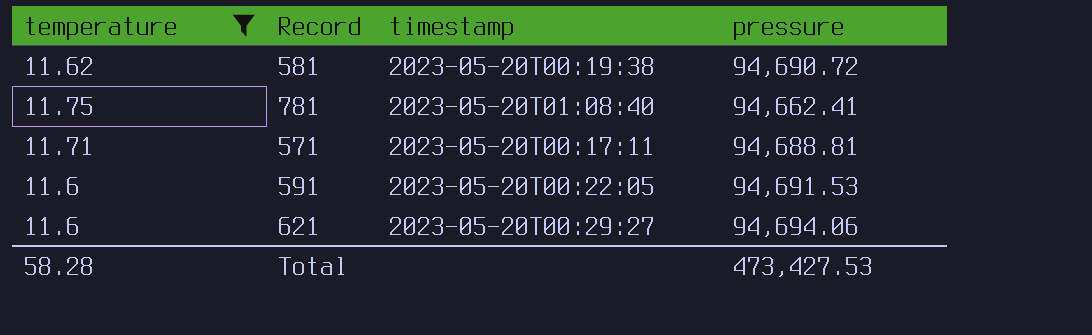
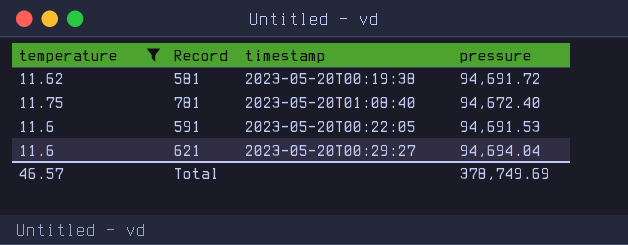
row 571: 11.71 | 2023-05-20T00:17:11 | 94,688.81 -> none
581 | pressure: 94,690.72 -> 94,691.72
781 | pressure: 94,662.41 -> 94,672.40
621 | pressure: 94,694.06 -> 94,694.04
Total | temperature: 58.28 -> 46.57
Total | pressure: 473,427.53 -> 378,749.69

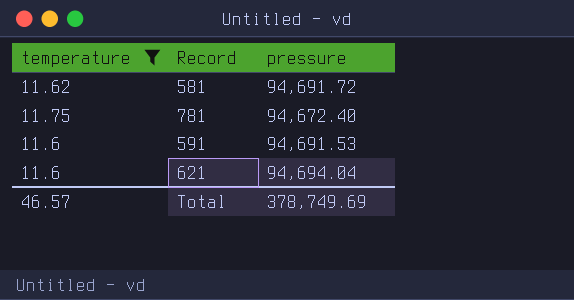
column timestamp | position: 3 -> none

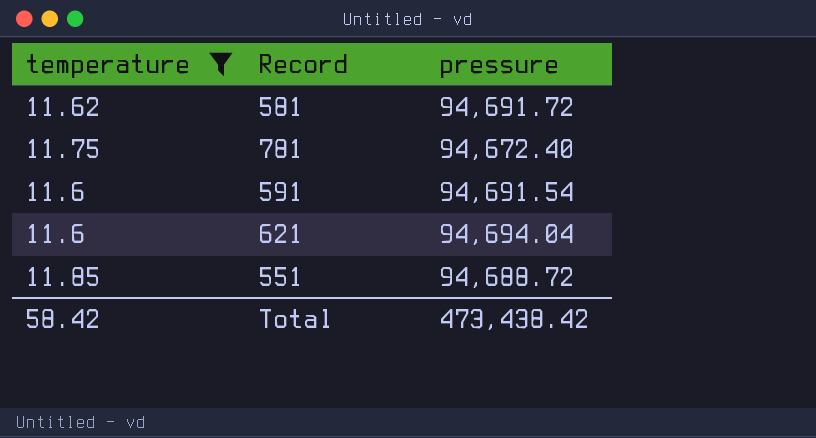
591 | pressure: 94,691.53 -> 94,691.54
row 551: none -> 11.85 | 94,688.72
Total | temperature: 46.57 -> 58.42
Total | pressure: 378,749.69 -> 473,438.42

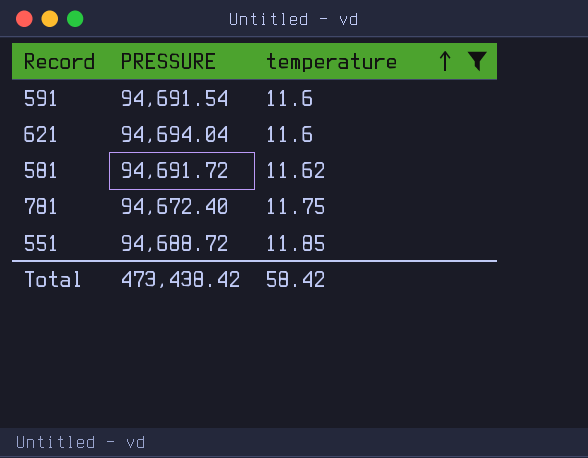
row order: none -> temperature ascending
column name: pressure -> PRESSURE
column temperature | position: 1 -> 3

